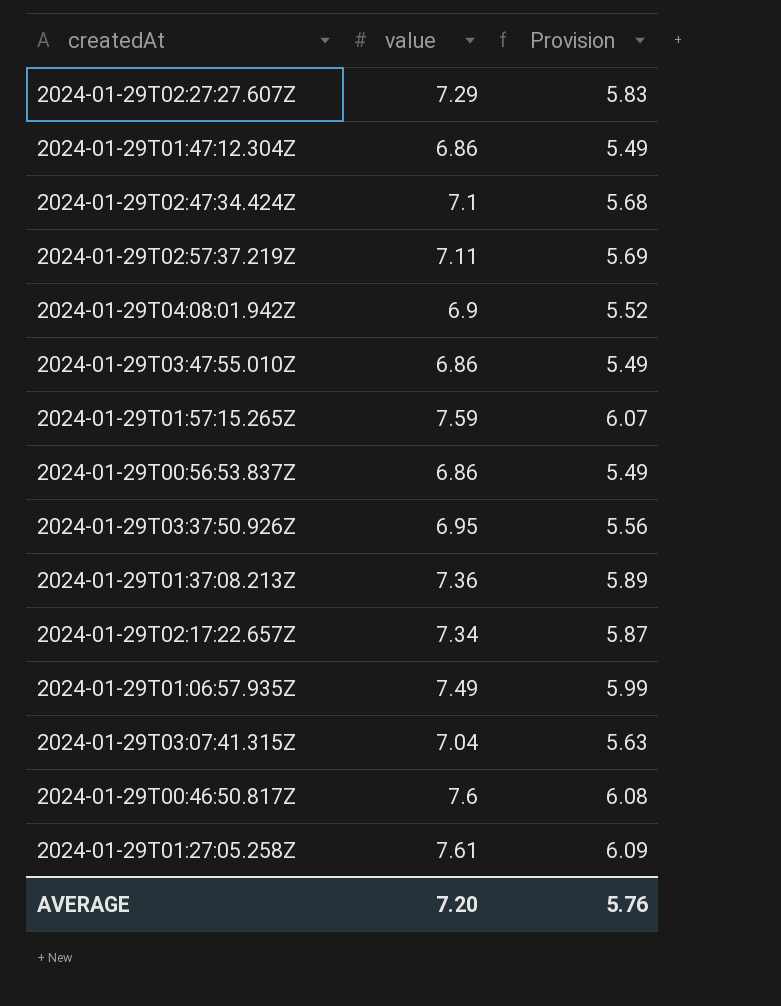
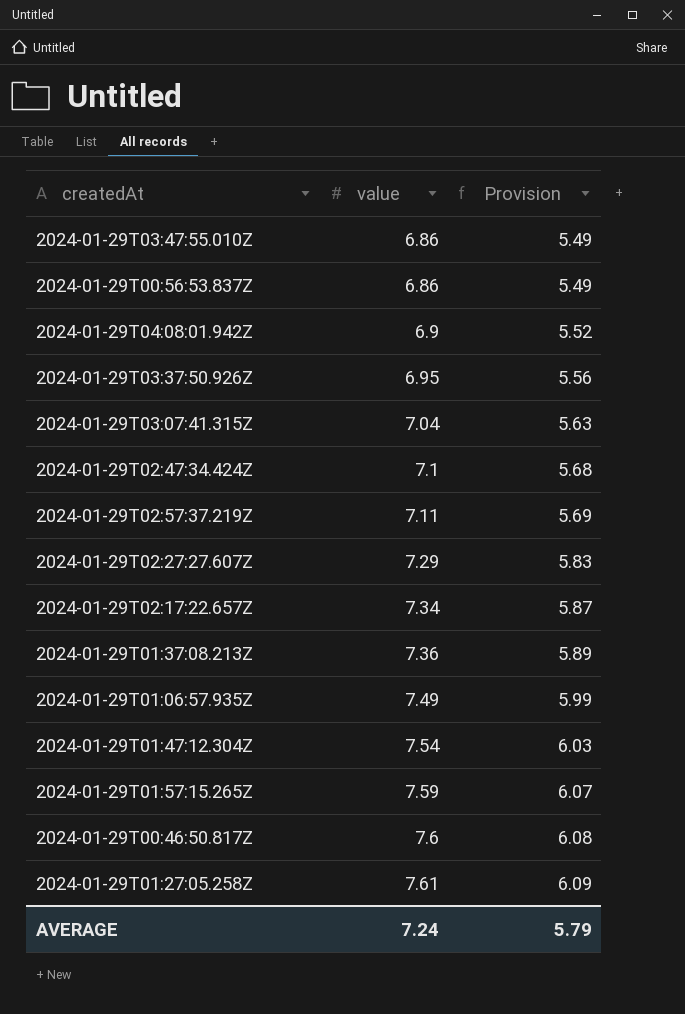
row order: none -> value ascending
2024-01-29T01:47:12.304Z | value: 6.86 -> 7.54
2024-01-29T01:47:12.304Z | Provision: 5.49 -> 6.03
AVERAGE | value: 7.20 -> 7.24
AVERAGE | Provision: 5.76 -> 5.79

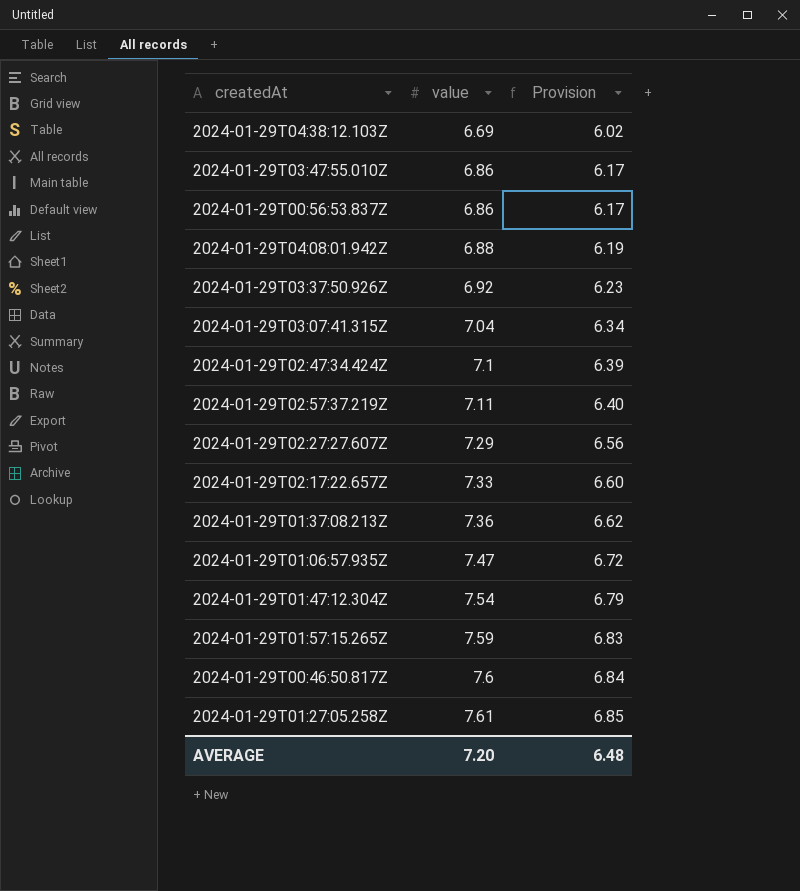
column Provision | formula: [value] * 0.8 -> [value] * 0.9
row 2024-01-29T04:38:12.103Z: none -> 6.69 | 6.02
2024-01-29T04:08:01.942Z | value: 6.9 -> 6.88
2024-01-29T03:37:50.926Z | value: 6.95 -> 6.92
2024-01-29T02:17:22.657Z | value: 7.34 -> 7.33
2024-01-29T01:06:57.935Z | value: 7.49 -> 7.47
AVERAGE | value: 7.24 -> 7.20
AVERAGE | Provision: 5.79 -> 6.48

